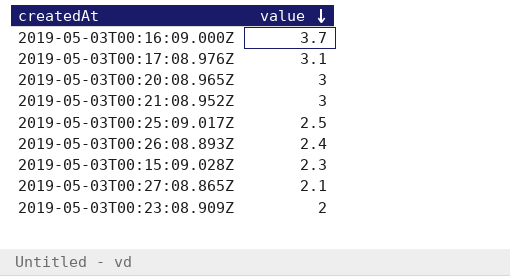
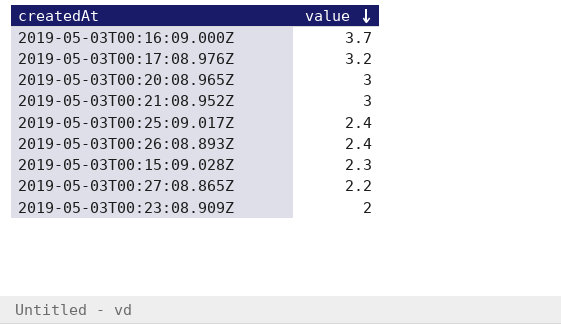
2019-05-03T00:17:08.976Z | value: 3.1 -> 3.2
2019-05-03T00:25:09.017Z | value: 2.5 -> 2.4
2019-05-03T00:27:08.865Z | value: 2.1 -> 2.2

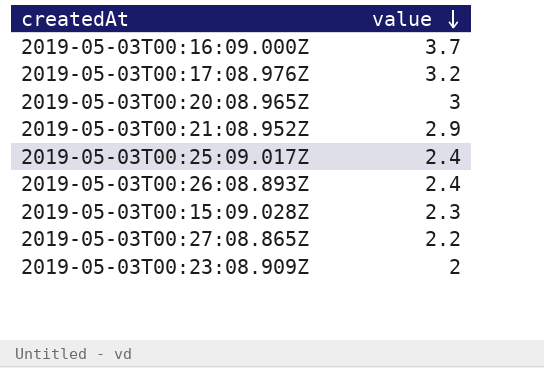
2019-05-03T00:21:08.952Z | value: 3 -> 2.9

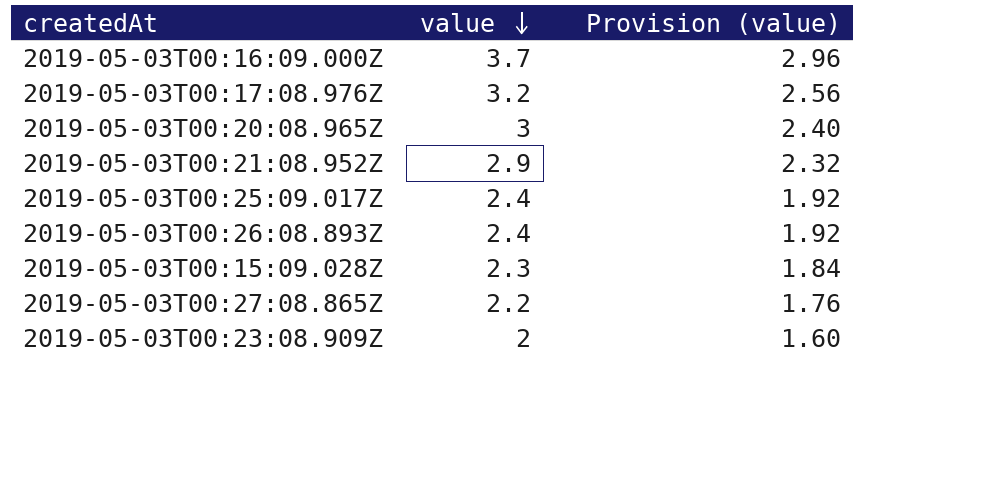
column Provision (value) | formula: none -> [value] * 0.8

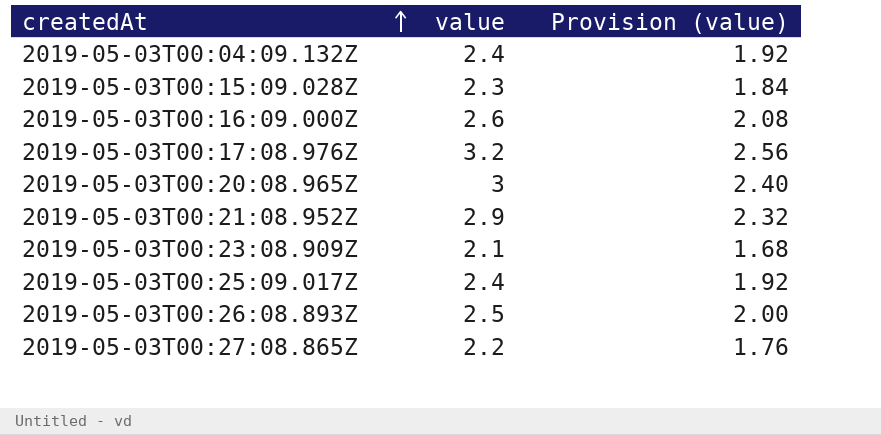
row order: value descending -> createdAt ascending
row 2019-05-03T00:04:09.132Z: none -> 2.4 | 1.92
2019-05-03T00:16:09.000Z | value: 3.7 -> 2.6
2019-05-03T00:16:09.000Z | Provision (value): 2.96 -> 2.08
2019-05-03T00:23:08.909Z | value: 2 -> 2.1
2019-05-03T00:23:08.909Z | Provision (value): 1.60 -> 1.68
2019-05-03T00:26:08.893Z | value: 2.4 -> 2.5
2019-05-03T00:26:08.893Z | Provision (value): 1.92 -> 2.00

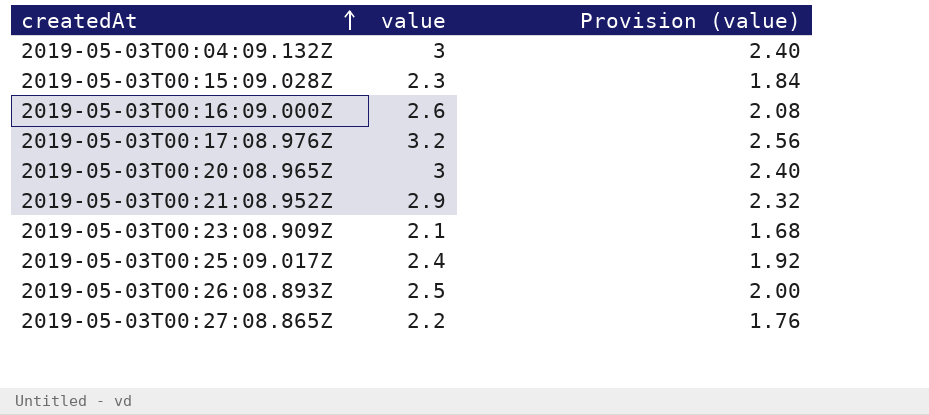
2019-05-03T00:04:09.132Z | value: 2.4 -> 3
2019-05-03T00:04:09.132Z | Provision (value): 1.92 -> 2.40

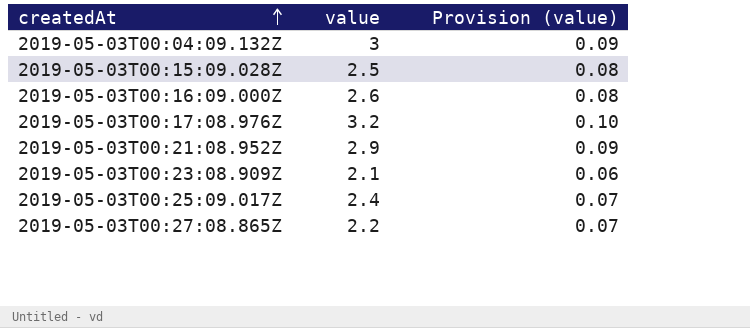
column Provision (value) | formula: [value] * 0.8 -> [value] * 0.03
row 2019-05-03T00:20:08.965Z: 3 | 2.40 -> none
row 2019-05-03T00:26:08.893Z: 2.5 | 2.00 -> none
2019-05-03T00:15:09.028Z | value: 2.3 -> 2.5

